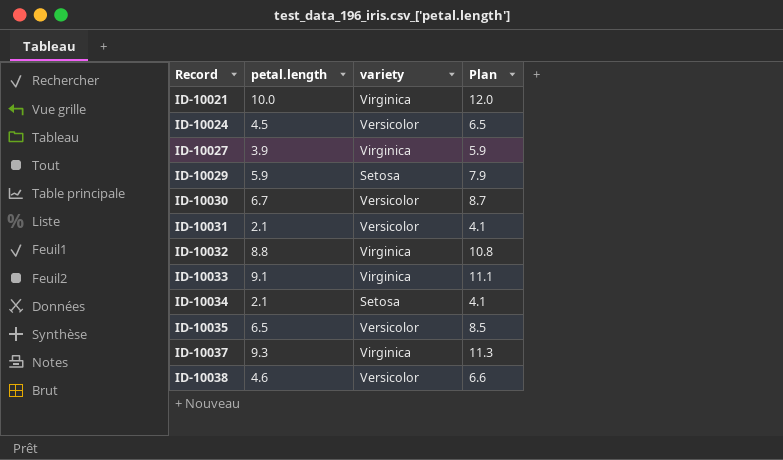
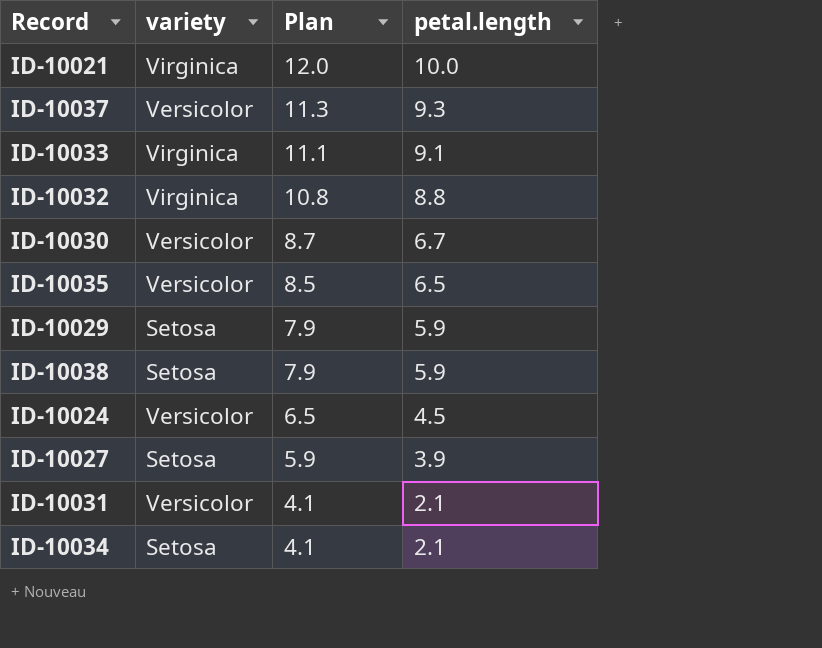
row order: Record ascending -> Plan descending
column petal.length | position: 2 -> 4
ID-10037 | variety: Virginica -> Versicolor
ID-10038 | variety: Versicolor -> Setosa
ID-10038 | Plan: 6.6 -> 7.9
ID-10038 | petal.length: 4.6 -> 5.9
ID-10027 | variety: Virginica -> Setosa

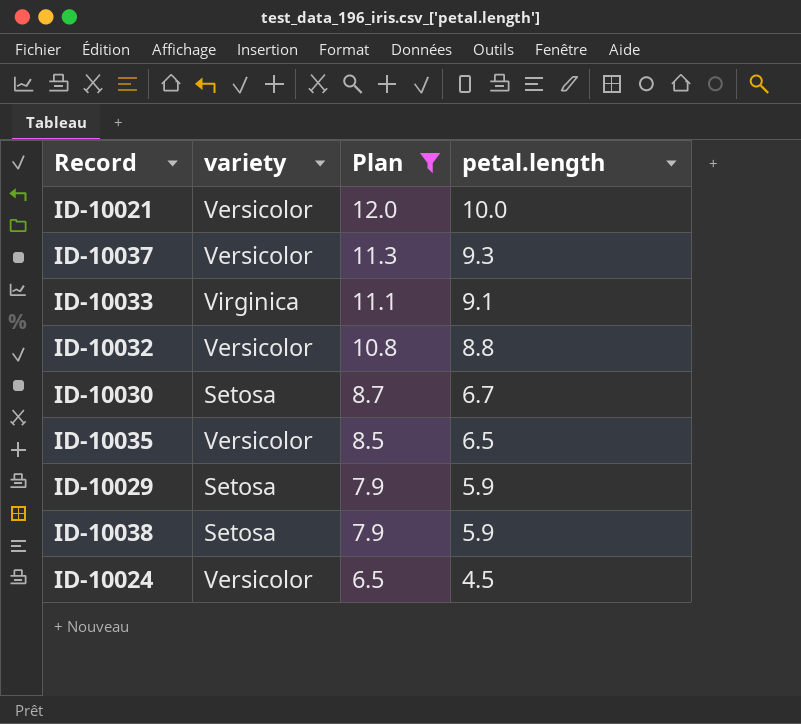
filter: none -> Plan >= 6.5
ID-10021 | variety: Virginica -> Versicolor
ID-10032 | variety: Virginica -> Versicolor
ID-10030 | variety: Versicolor -> Setosa

